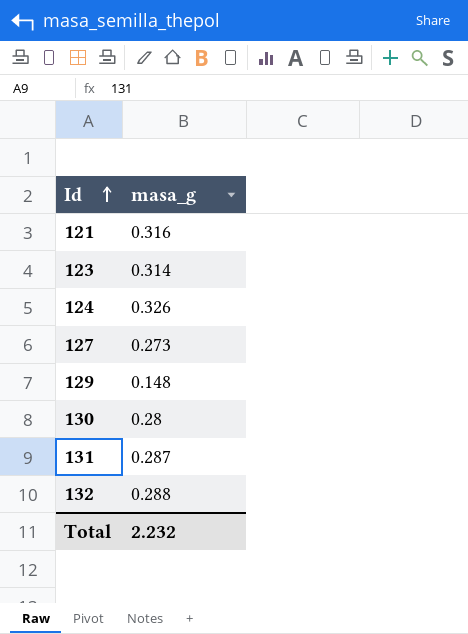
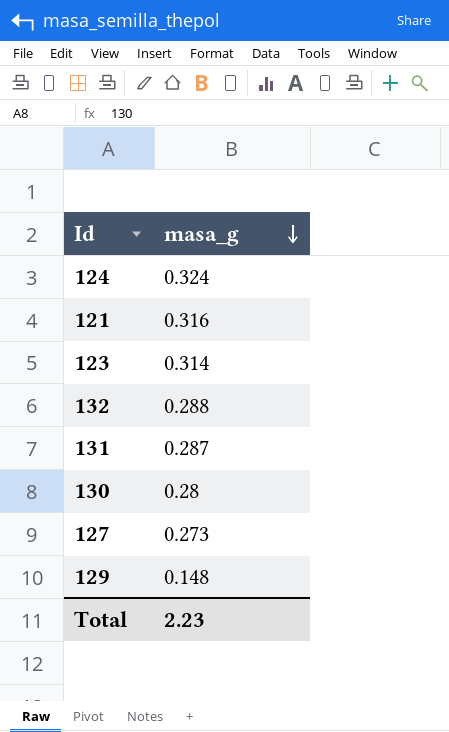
row order: Id ascending -> masa_g descending
124 | masa_g: 0.326 -> 0.324
Total | masa_g: 2.232 -> 2.23

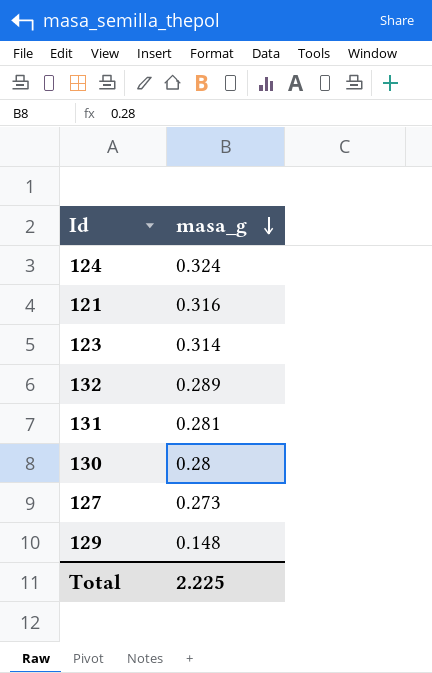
132 | masa_g: 0.288 -> 0.289
131 | masa_g: 0.287 -> 0.281
Total | masa_g: 2.23 -> 2.225

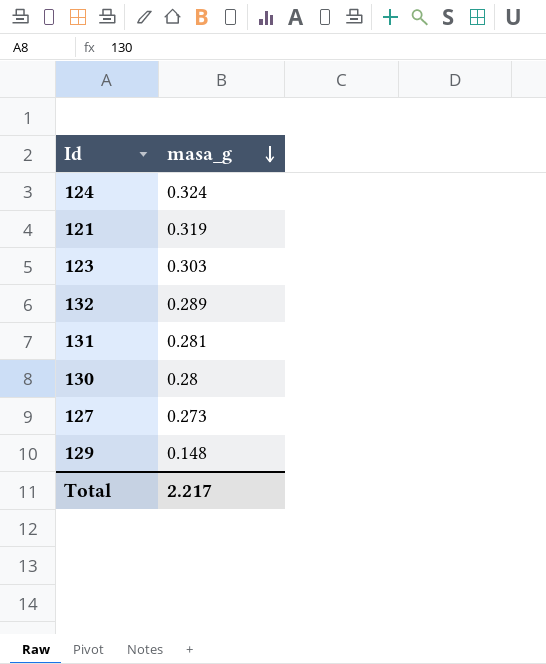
121 | masa_g: 0.316 -> 0.319
123 | masa_g: 0.314 -> 0.303
Total | masa_g: 2.225 -> 2.217

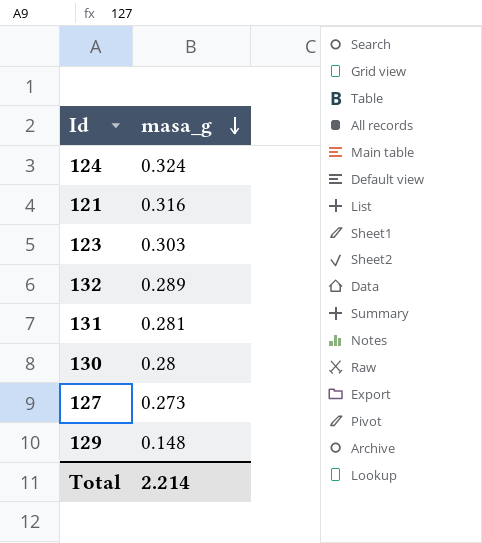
121 | masa_g: 0.319 -> 0.316
Total | masa_g: 2.217 -> 2.214

